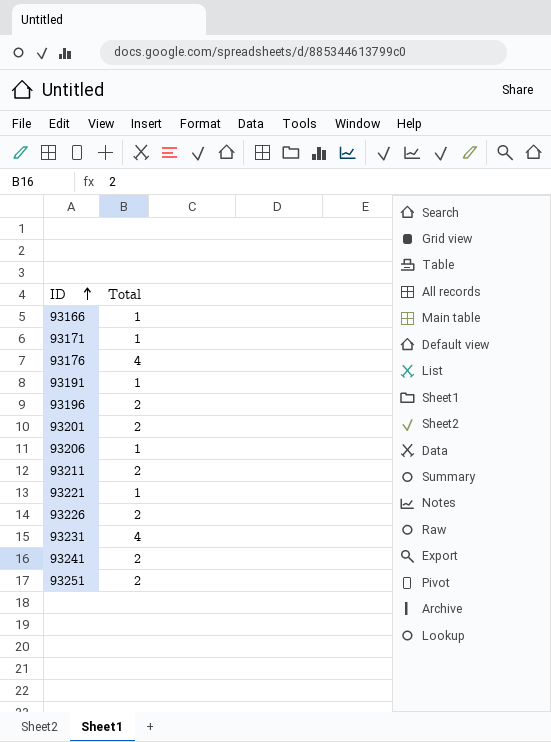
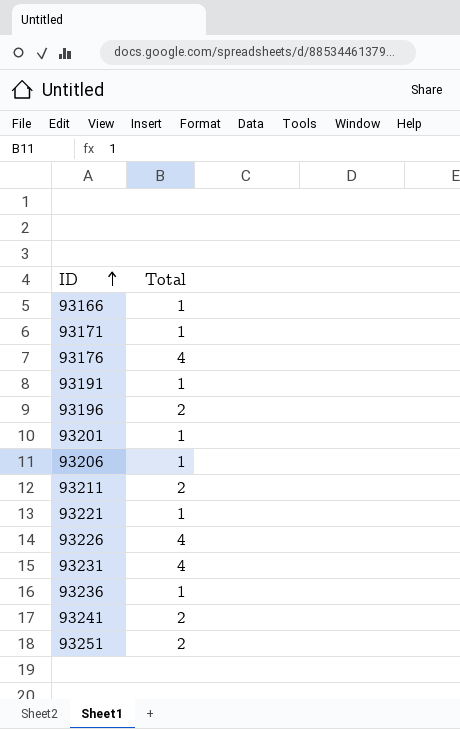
93201 | Total: 2 -> 1
93226 | Total: 2 -> 4
row 93236: none -> 1

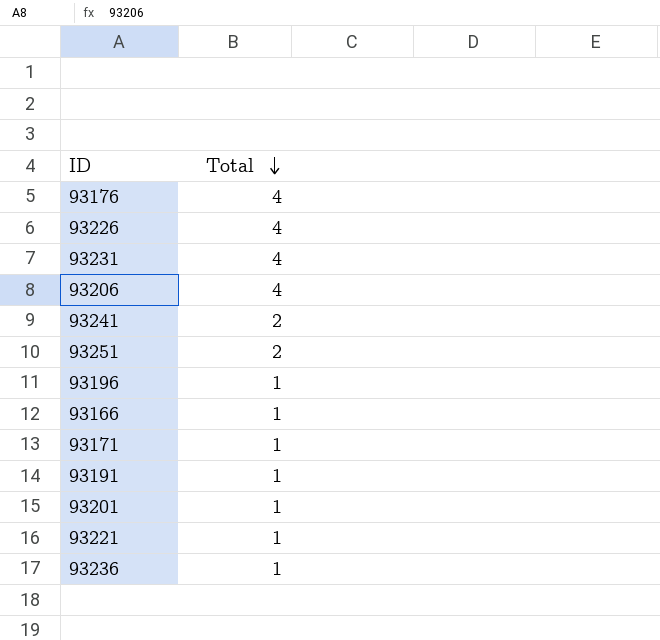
row order: ID ascending -> Total descending
row 93211: 2 -> none
93206 | Total: 1 -> 4
93196 | Total: 2 -> 1

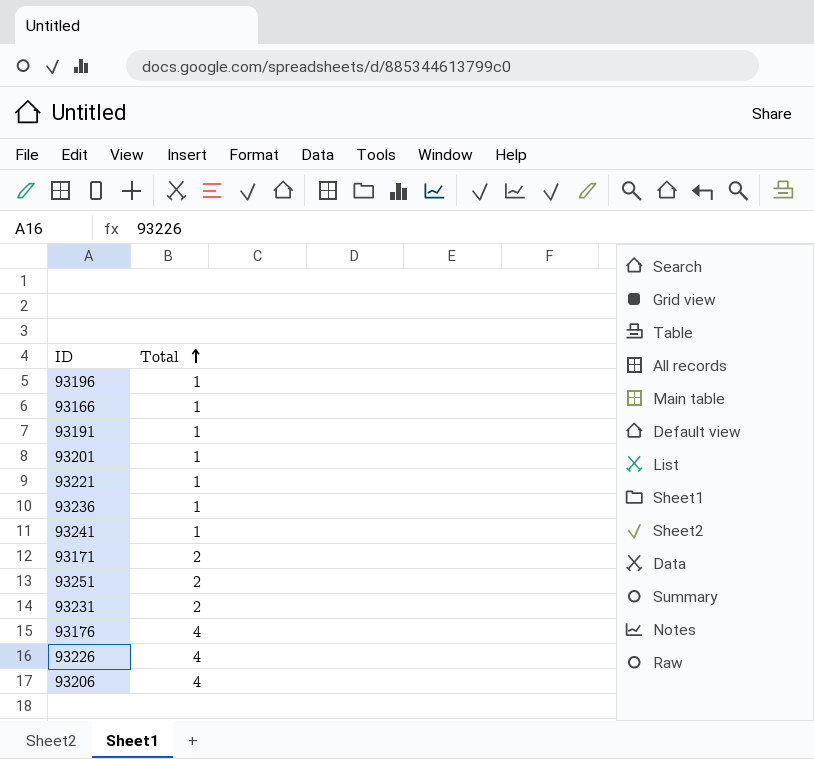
row order: Total descending -> Total ascending
93241 | Total: 2 -> 1
93171 | Total: 1 -> 2
93231 | Total: 4 -> 2

